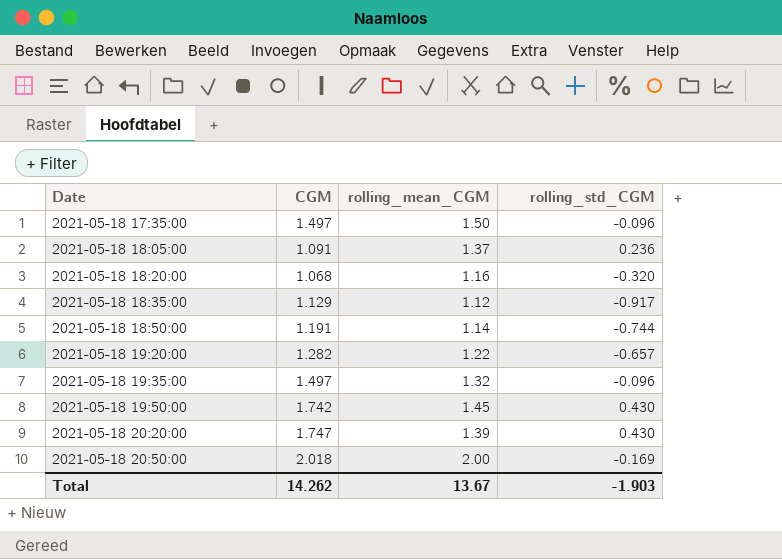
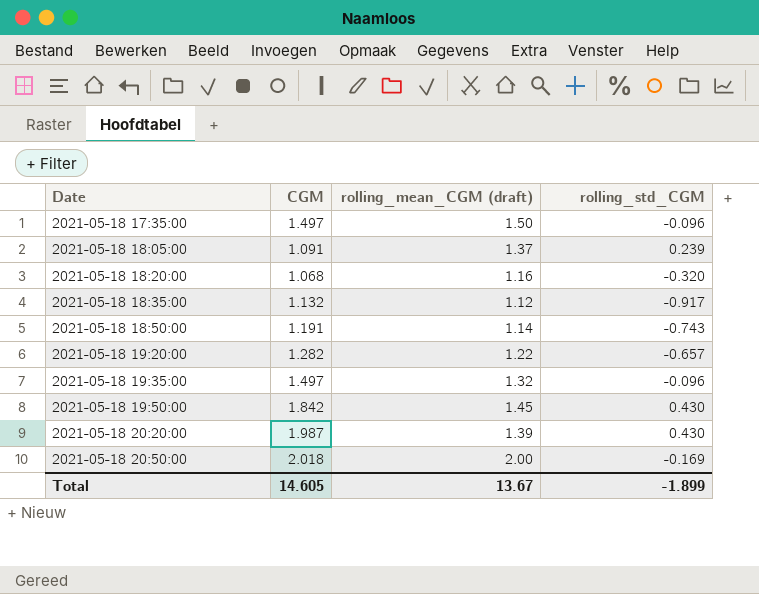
column name: rolling_mean_CGM -> rolling_mean_CGM (draft)
2021-05-18 18:05:00 | rolling_std_CGM: 0.236 -> 0.239
2021-05-18 18:35:00 | CGM: 1.129 -> 1.132
2021-05-18 18:50:00 | rolling_std_CGM: -0.744 -> -0.743
2021-05-18 19:50:00 | CGM: 1.742 -> 1.842
2021-05-18 20:20:00 | CGM: 1.747 -> 1.987
Total | CGM: 14.262 -> 14.605
Total | rolling_std_CGM: -1.903 -> -1.899

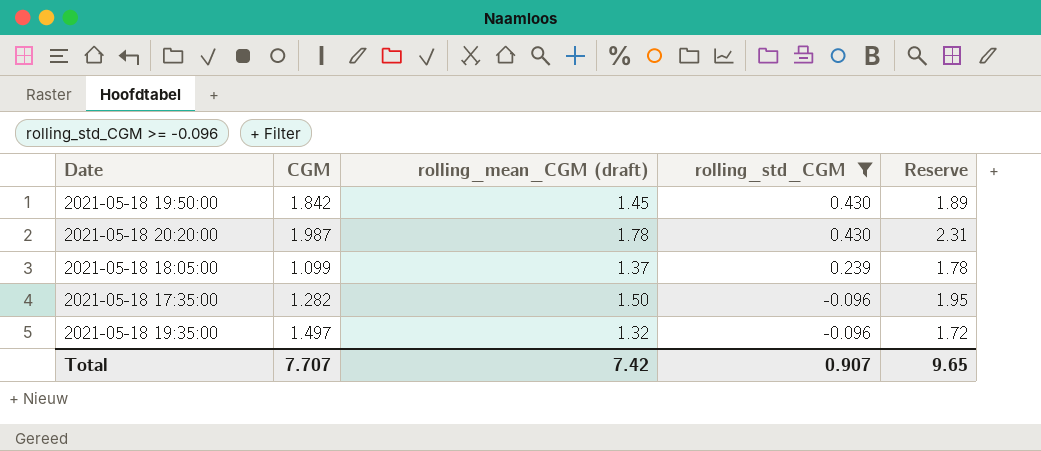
filter: none -> rolling_std_CGM >= -0.096
row order: Date ascending -> rolling_std_CGM descending
column Reserve | formula: none -> [rolling_mean_CGM (draft)] * 1.3
2021-05-18 20:20:00 | rolling_mean_CGM (draft): 1.39 -> 1.78
2021-05-18 18:05:00 | CGM: 1.091 -> 1.099
2021-05-18 17:35:00 | CGM: 1.497 -> 1.282
Total | CGM: 14.605 -> 7.707
Total | rolling_mean_CGM (draft): 13.67 -> 7.42
Total | rolling_std_CGM: -1.899 -> 0.907

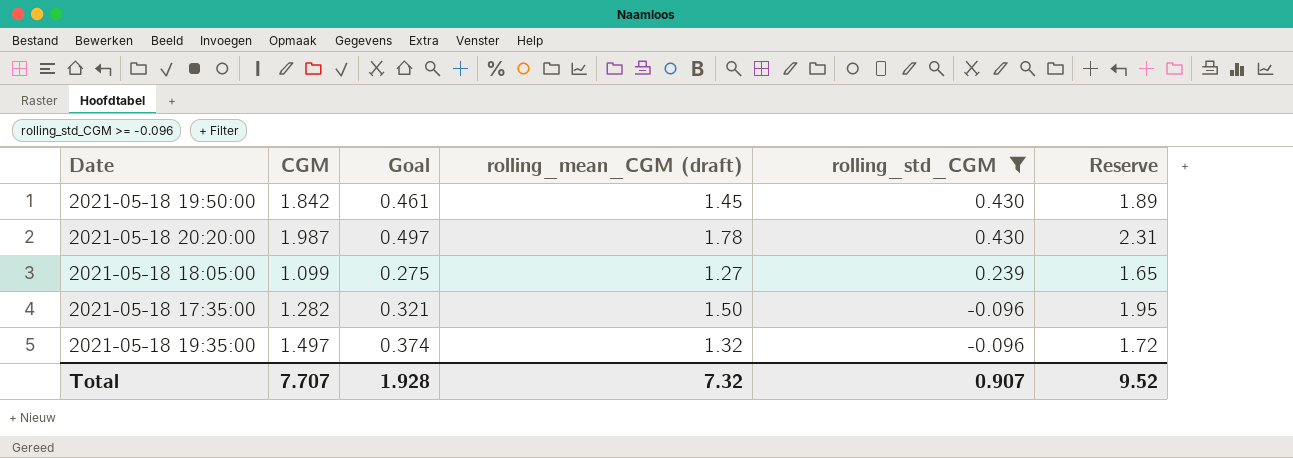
column Goal | formula: none -> [CGM] * 0.25
2021-05-18 18:05:00 | rolling_mean_CGM (draft): 1.37 -> 1.27
2021-05-18 18:05:00 | Reserve: 1.78 -> 1.65
Total | rolling_mean_CGM (draft): 7.42 -> 7.32
Total | Reserve: 9.65 -> 9.52

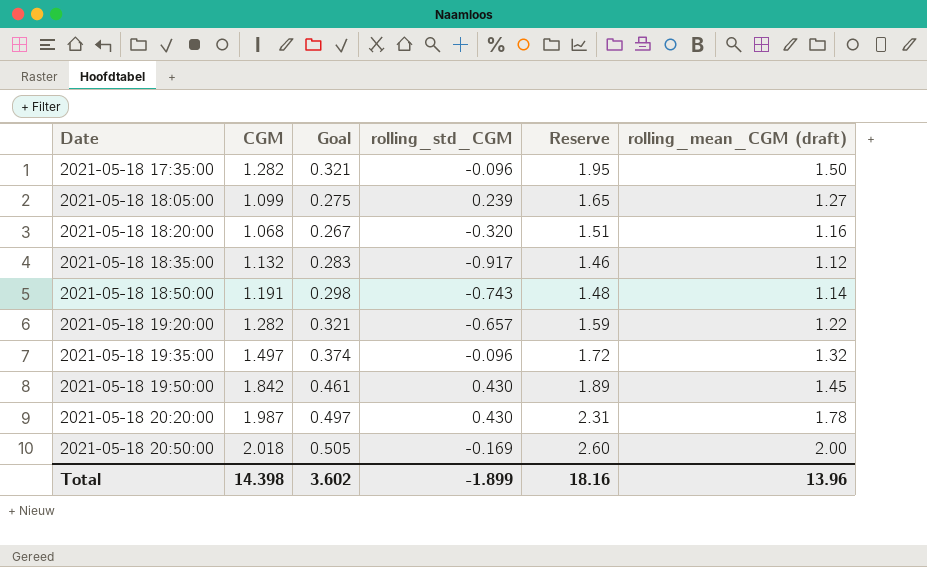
filter: rolling_std_CGM >= -0.096 -> none
row order: rolling_std_CGM descending -> Date ascending
column rolling_mean_CGM (draft) | position: 4 -> 6
Total | CGM: 7.707 -> 14.398
Total | Goal: 1.928 -> 3.602
Total | rolling_std_CGM: 0.907 -> -1.899
Total | Reserve: 9.52 -> 18.16
Total | rolling_mean_CGM (draft): 7.32 -> 13.96

